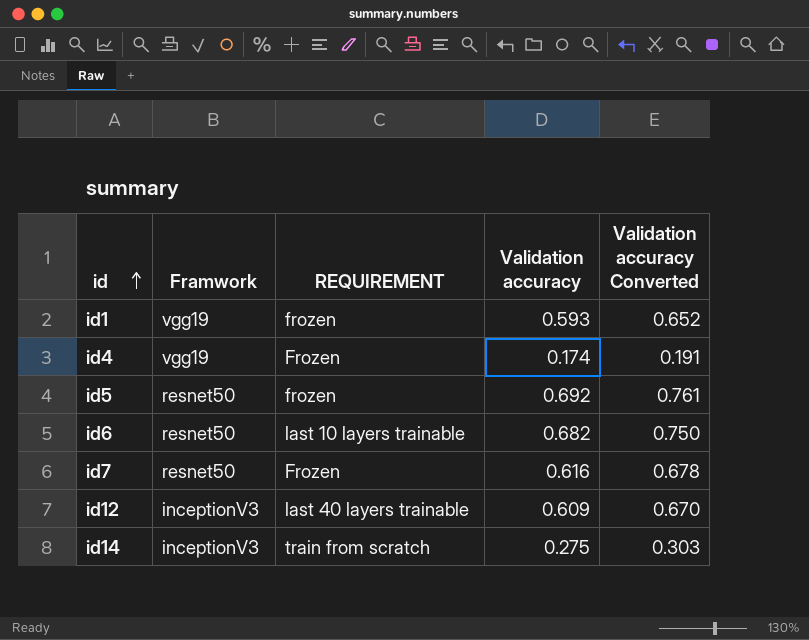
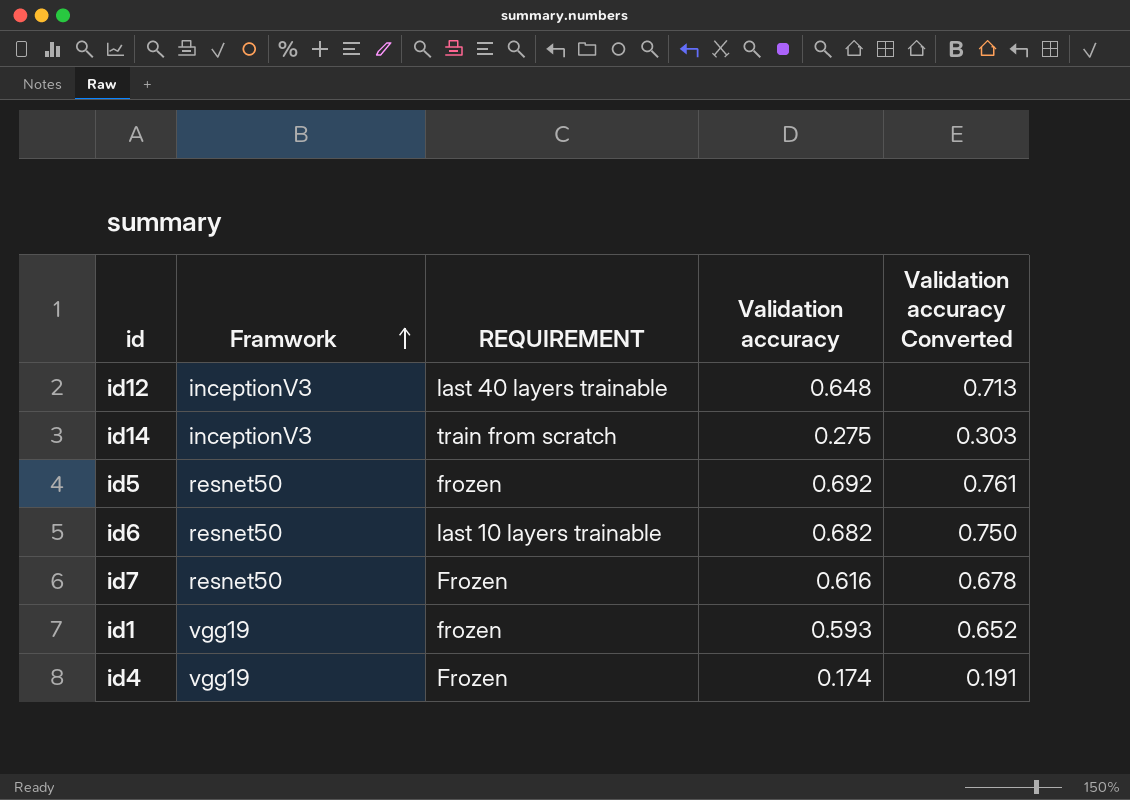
row order: id ascending -> Framwork ascending
id12 | Validation accuracy: 0.609 -> 0.648
id12 | Validation accuracy Converted: 0.670 -> 0.713

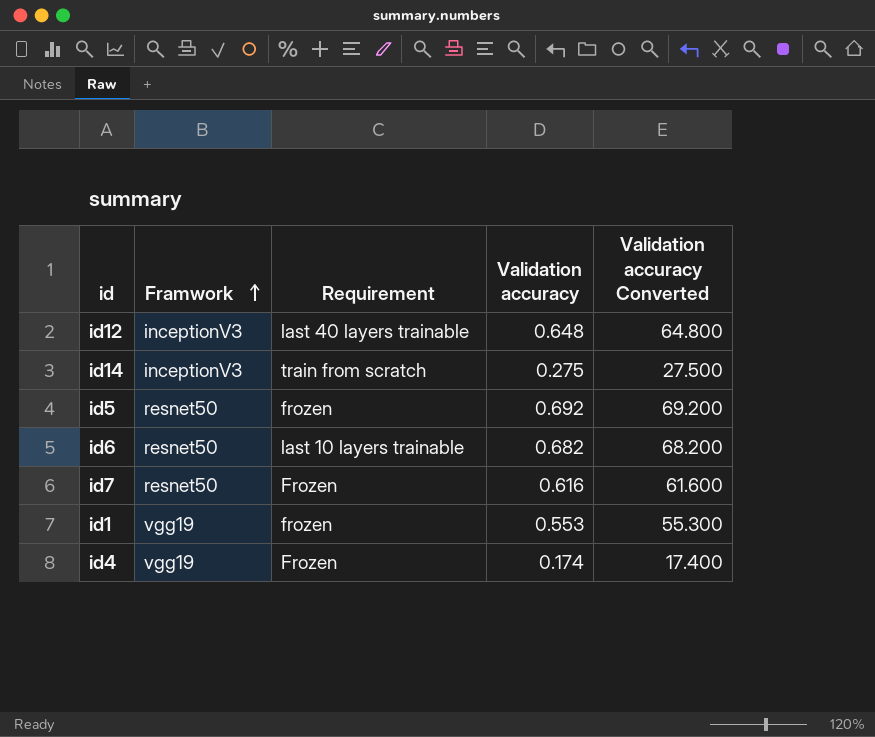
column name: REQUIREMENT -> Requirement
column Validation accuracy Converted | formula: [Validation accuracy] * 1.1 -> [Validation accuracy] * 100
id1 | Validation accuracy: 0.593 -> 0.553

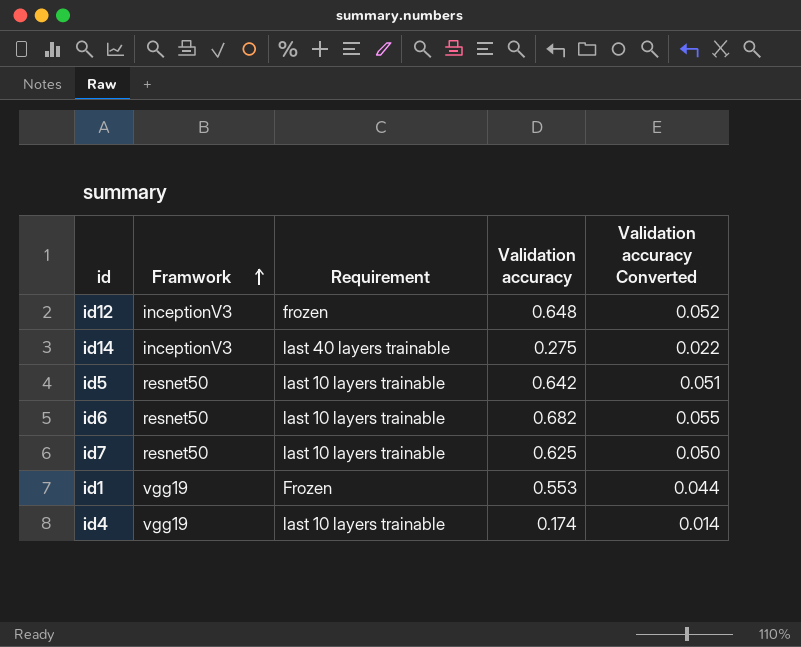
column Validation accuracy Converted | formula: [Validation accuracy] * 100 -> [Validation accuracy] * 0.08
id12 | Requirement: last 40 layers trainable -> frozen
id14 | Requirement: train from scratch -> last 40 layers trainable
id5 | Requirement: frozen -> last 10 layers trainable
id5 | Validation accuracy: 0.692 -> 0.642
id7 | Requirement: Frozen -> last 10 layers trainable
id7 | Validation accuracy: 0.616 -> 0.625
id1 | Requirement: frozen -> Frozen
id4 | Requirement: Frozen -> last 10 layers trainable

